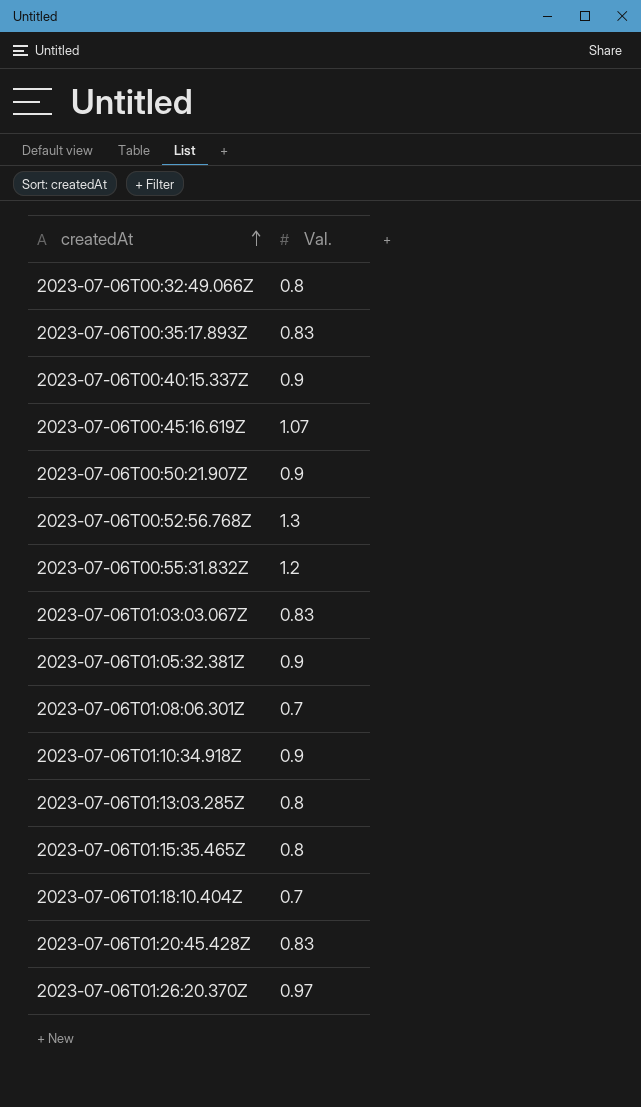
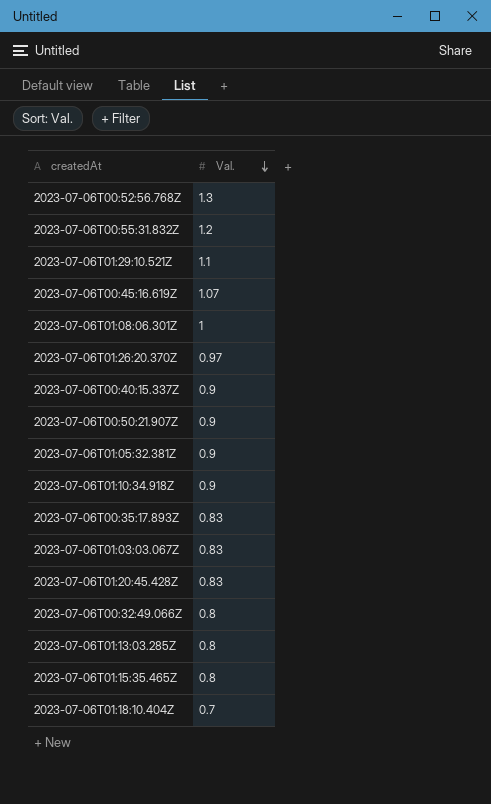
row order: createdAt ascending -> Val. descending
row 2023-07-06T01:29:10.521Z: none -> 1.1
2023-07-06T01:08:06.301Z | Val.: 0.7 -> 1

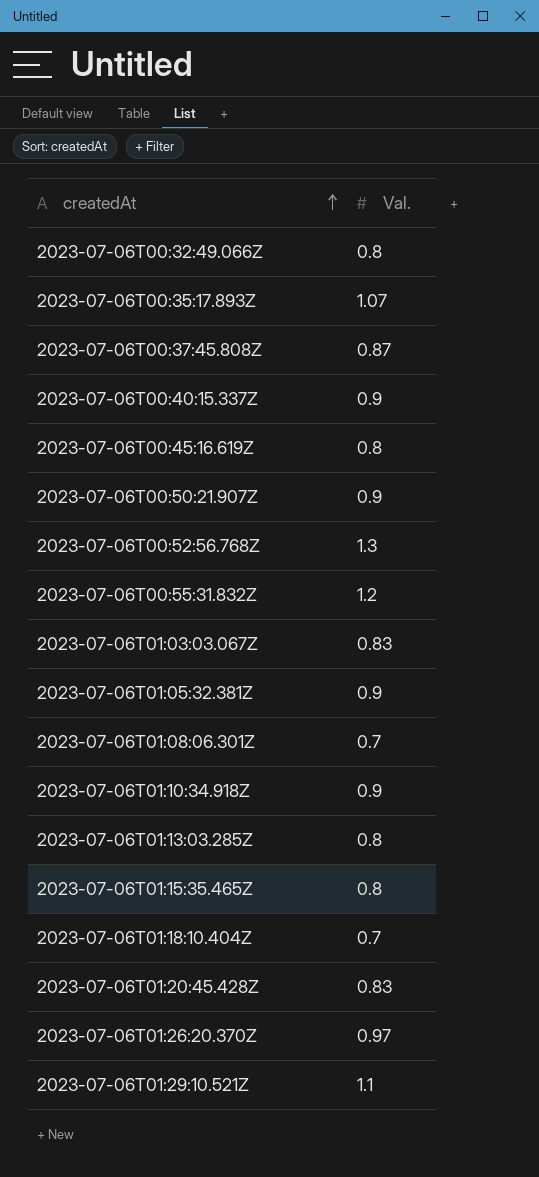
row order: Val. descending -> createdAt ascending
2023-07-06T00:35:17.893Z | Val.: 0.83 -> 1.07
row 2023-07-06T00:37:45.808Z: none -> 0.87
2023-07-06T00:45:16.619Z | Val.: 1.07 -> 0.8
2023-07-06T01:08:06.301Z | Val.: 1 -> 0.7

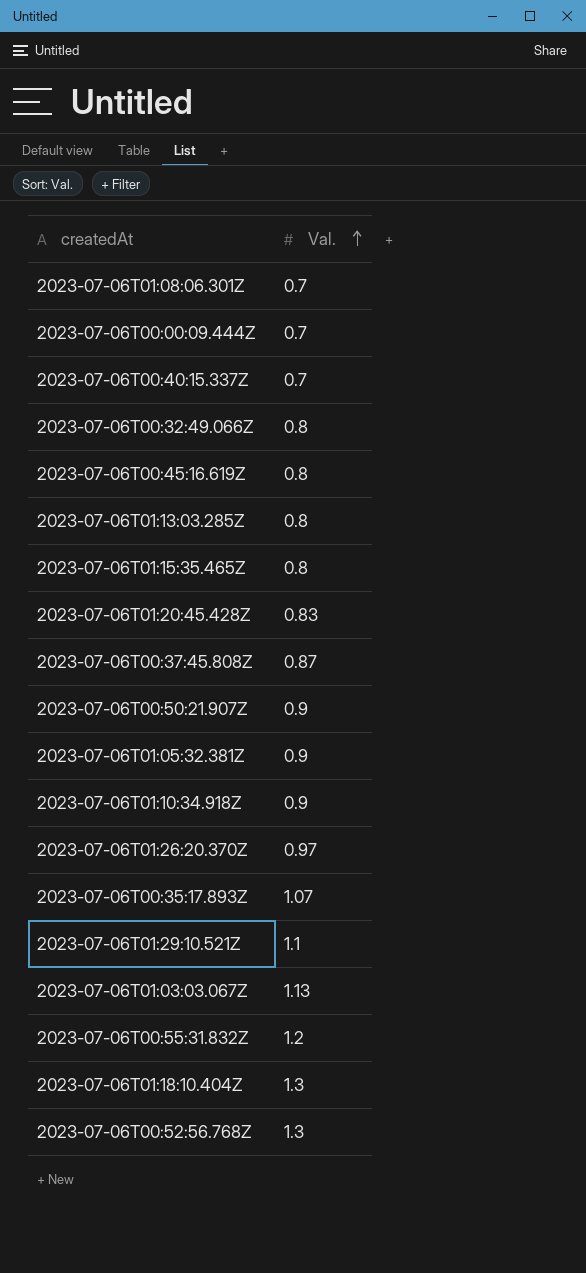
row order: createdAt ascending -> Val. ascending
row 2023-07-06T00:00:09.444Z: none -> 0.7
2023-07-06T00:40:15.337Z | Val.: 0.9 -> 0.7
2023-07-06T01:03:03.067Z | Val.: 0.83 -> 1.13
2023-07-06T01:18:10.404Z | Val.: 0.7 -> 1.3

